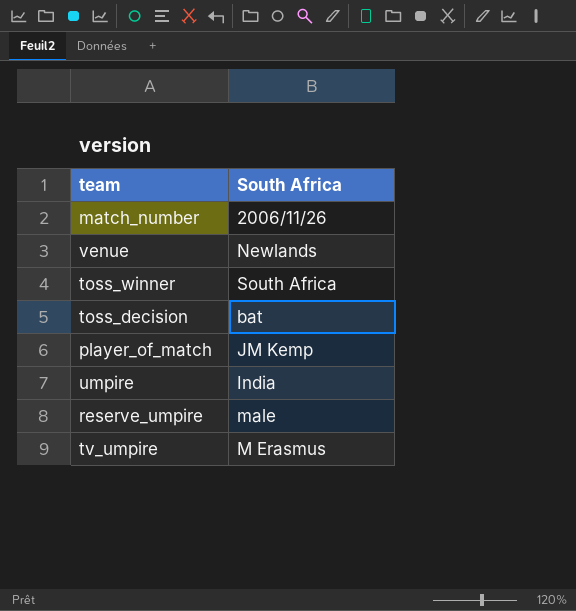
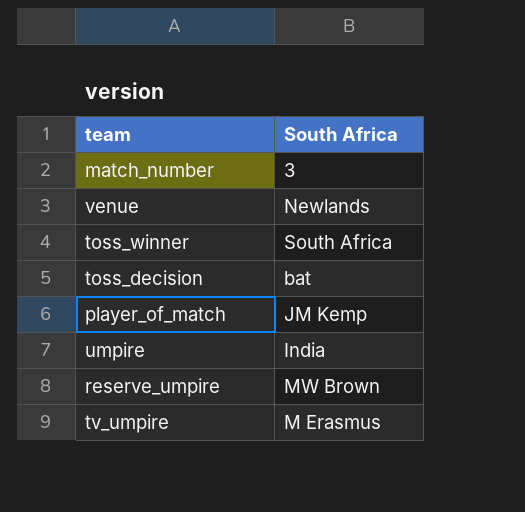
match_number | South Africa: 2006/11/26 -> 3
reserve_umpire | South Africa: male -> MW Brown

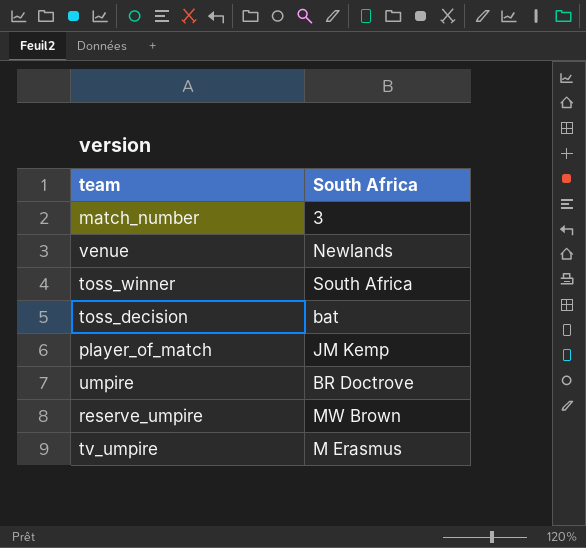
umpire | South Africa: India -> BR Doctrove

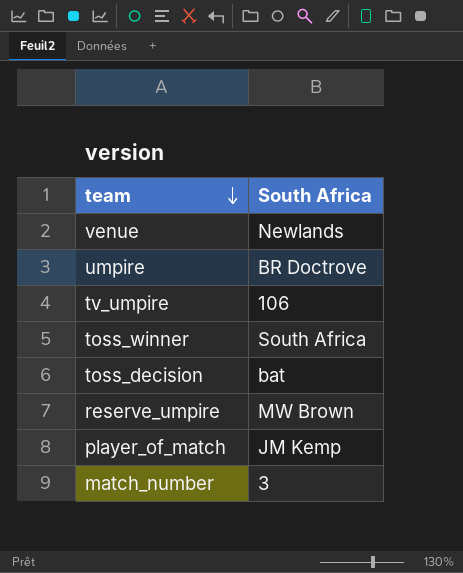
row order: none -> team descending
tv_umpire | South Africa: M Erasmus -> 106

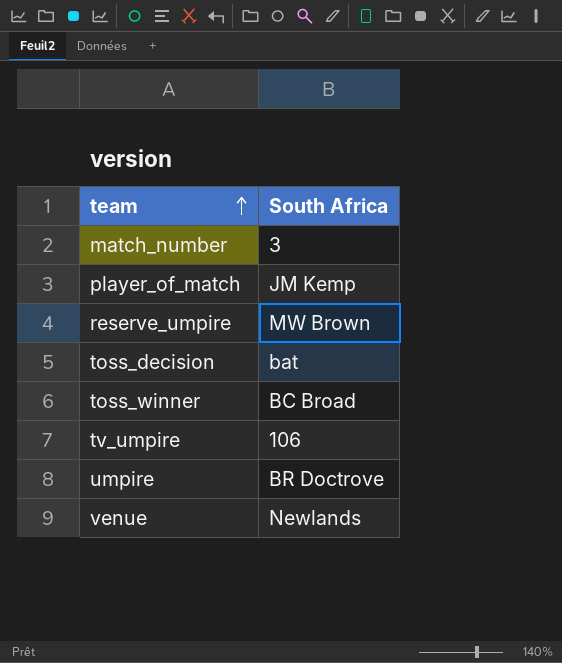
row order: team descending -> team ascending
toss_winner | South Africa: South Africa -> BC Broad

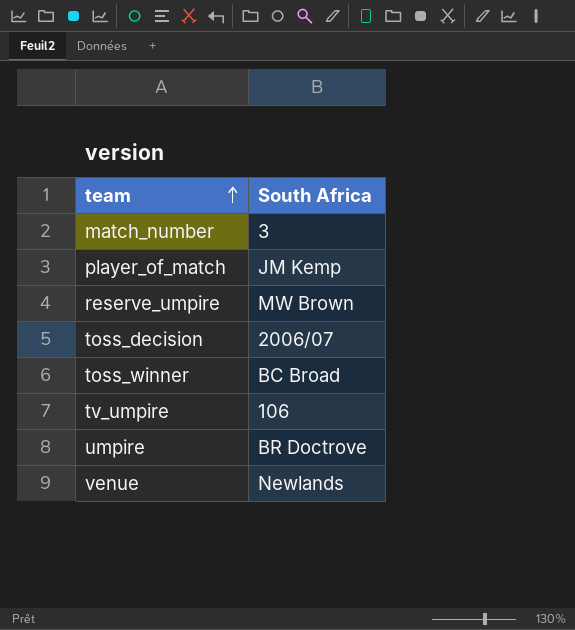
toss_decision | South Africa: bat -> 2006/07

